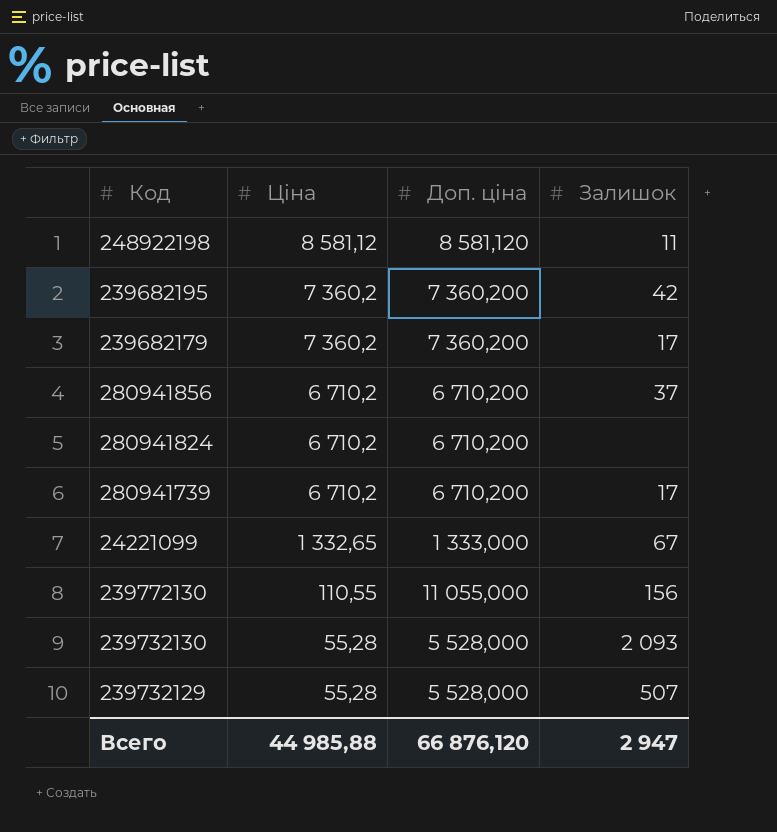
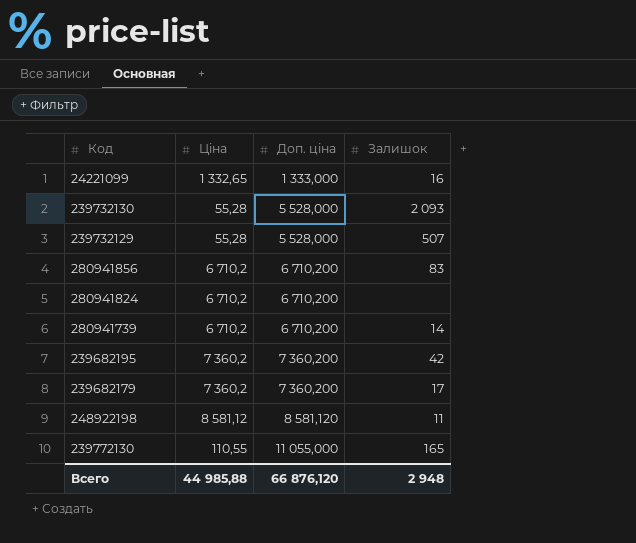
row order: Ціна descending -> Доп. ціна ascending
24221099 | Залишок: 67 -> 16
280941856 | Залишок: 37 -> 83
280941739 | Залишок: 17 -> 14
239772130 | Залишок: 156 -> 165
Всего | Залишок: 2 947 -> 2 948

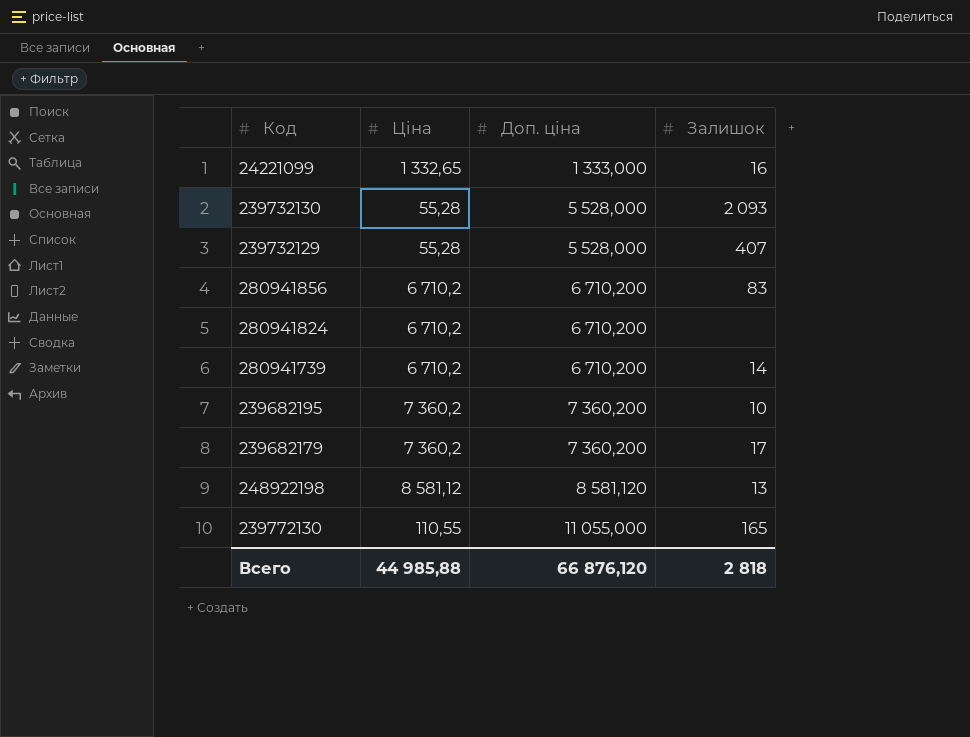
239732129 | Залишок: 507 -> 407
239682195 | Залишок: 42 -> 10
248922198 | Залишок: 11 -> 13
Всего | Залишок: 2 948 -> 2 818

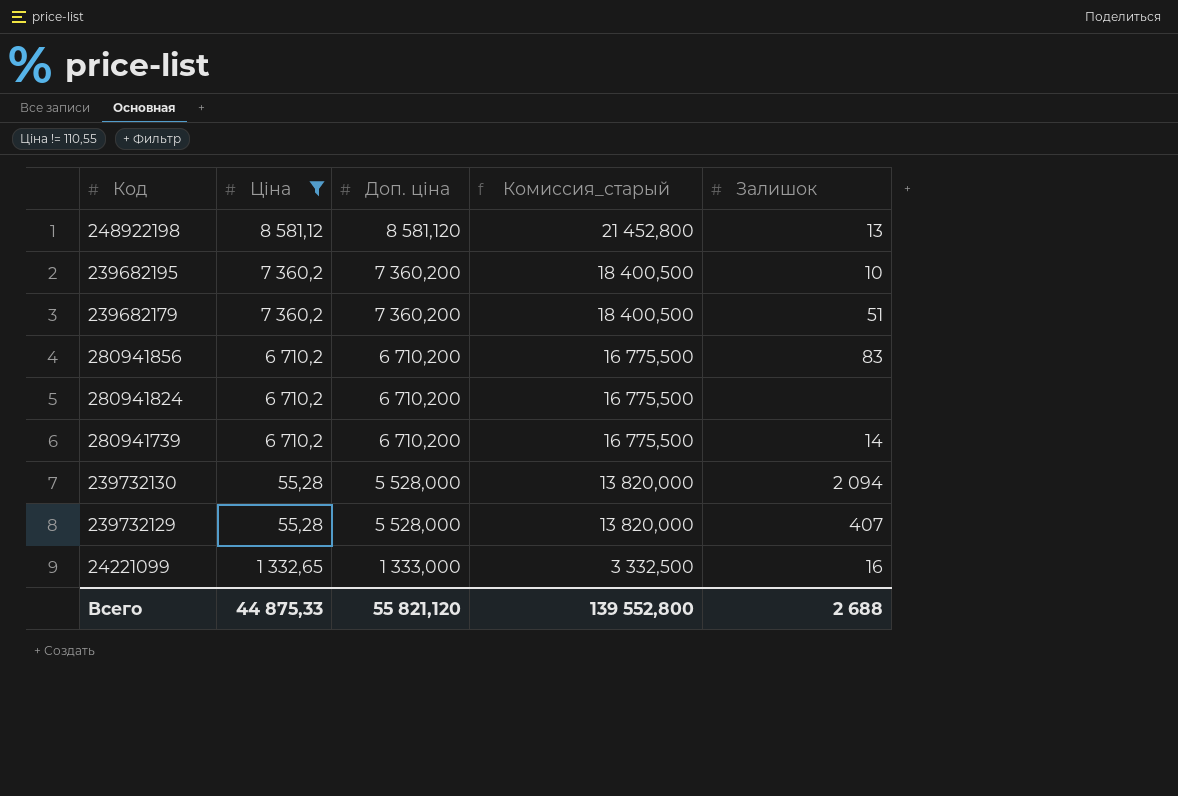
filter: none -> Ціна != 110,55
row order: Доп. ціна ascending -> Доп. ціна descending
column Комиссия_старый | formula: none -> [Доп. ціна] * 2,5
239682179 | Залишок: 17 -> 51
239732130 | Залишок: 2 093 -> 2 094
Всего | Ціна: 44 985,88 -> 44 875,33
Всего | Доп. ціна: 66 876,120 -> 55 821,120
Всего | Залишок: 2 818 -> 2 688

